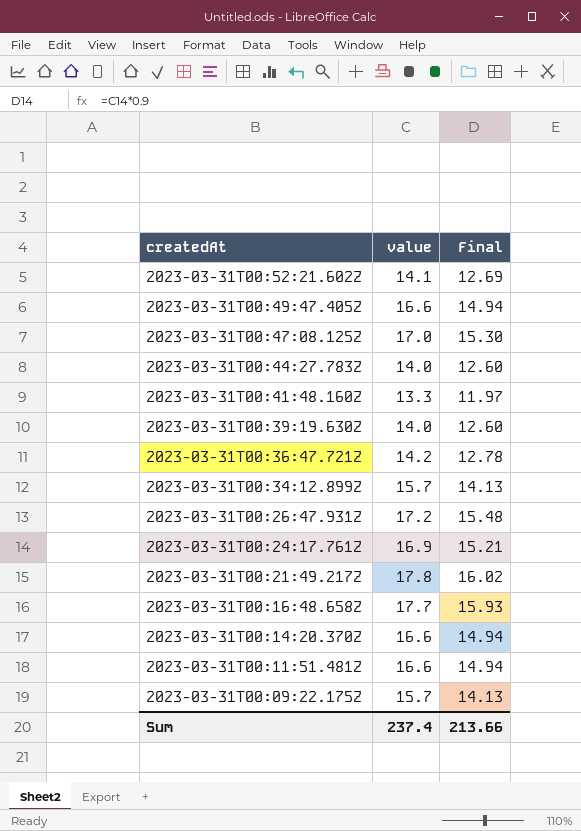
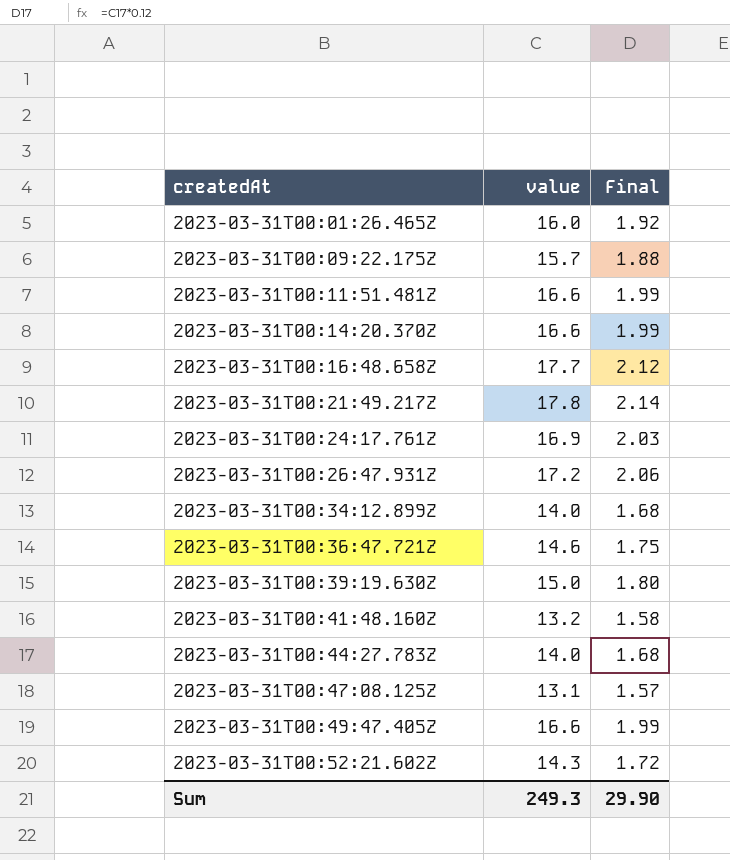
row order: createdAt descending -> createdAt ascending
column Final | formula: [value] * 0.9 -> [value] * 0.12
row 2023-03-31T00:01:26.465Z: none -> 16.0 | 1.92
2023-03-31T00:34:12.899Z | value: 15.7 -> 14.0
2023-03-31T00:36:47.721Z | value: 14.2 -> 14.6
2023-03-31T00:39:19.630Z | value: 14.0 -> 15.0
2023-03-31T00:41:48.160Z | value: 13.3 -> 13.2
2023-03-31T00:47:08.125Z | value: 17.0 -> 13.1
2023-03-31T00:52:21.602Z | value: 14.1 -> 14.3
Sum | value: 237.4 -> 249.3
Sum | Final: 213.66 -> 29.90

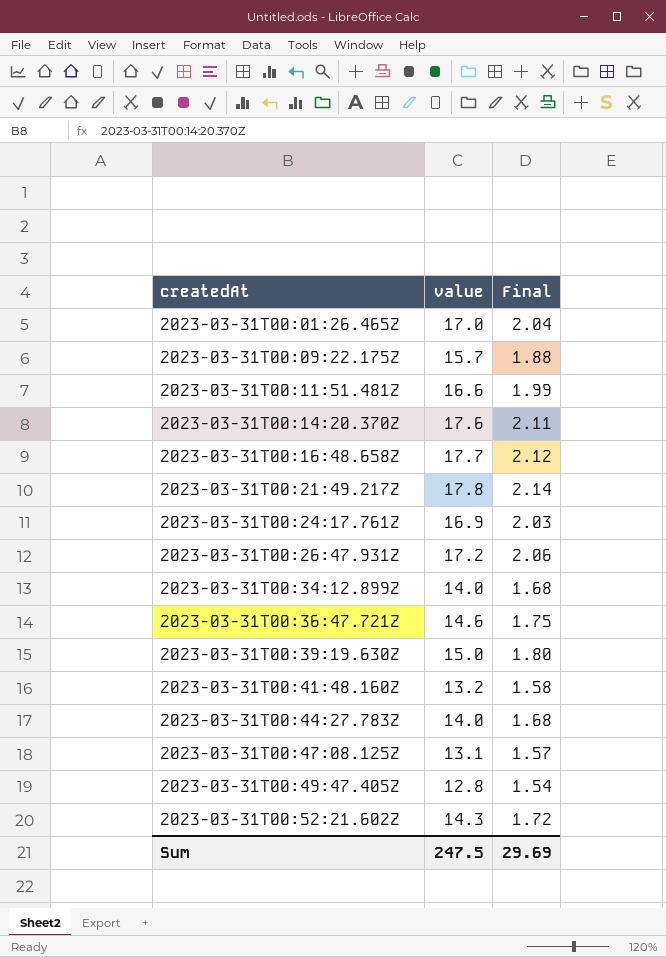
2023-03-31T00:01:26.465Z | value: 16.0 -> 17.0
2023-03-31T00:01:26.465Z | Final: 1.92 -> 2.04
2023-03-31T00:14:20.370Z | value: 16.6 -> 17.6
2023-03-31T00:14:20.370Z | Final: 1.99 -> 2.11
2023-03-31T00:49:47.405Z | value: 16.6 -> 12.8
2023-03-31T00:49:47.405Z | Final: 1.99 -> 1.54
Sum | value: 249.3 -> 247.5
Sum | Final: 29.90 -> 29.69

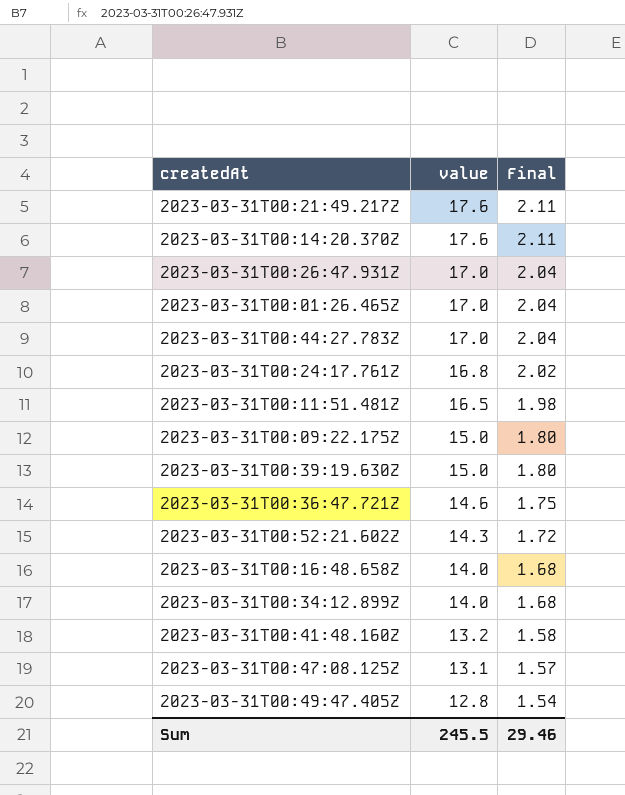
row order: createdAt ascending -> value descending
2023-03-31T00:21:49.217Z | value: 17.8 -> 17.6
2023-03-31T00:21:49.217Z | Final: 2.14 -> 2.11
2023-03-31T00:26:47.931Z | value: 17.2 -> 17.0
2023-03-31T00:26:47.931Z | Final: 2.06 -> 2.04
2023-03-31T00:44:27.783Z | value: 14.0 -> 17.0
2023-03-31T00:44:27.783Z | Final: 1.68 -> 2.04
2023-03-31T00:24:17.761Z | value: 16.9 -> 16.8
2023-03-31T00:24:17.761Z | Final: 2.03 -> 2.02
2023-03-31T00:11:51.481Z | value: 16.6 -> 16.5
2023-03-31T00:11:51.481Z | Final: 1.99 -> 1.98
2023-03-31T00:09:22.175Z | value: 15.7 -> 15.0
2023-03-31T00:09:22.175Z | Final: 1.88 -> 1.80
2023-03-31T00:16:48.658Z | value: 17.7 -> 14.0
2023-03-31T00:16:48.658Z | Final: 2.12 -> 1.68
Sum | value: 247.5 -> 245.5
Sum | Final: 29.69 -> 29.46

